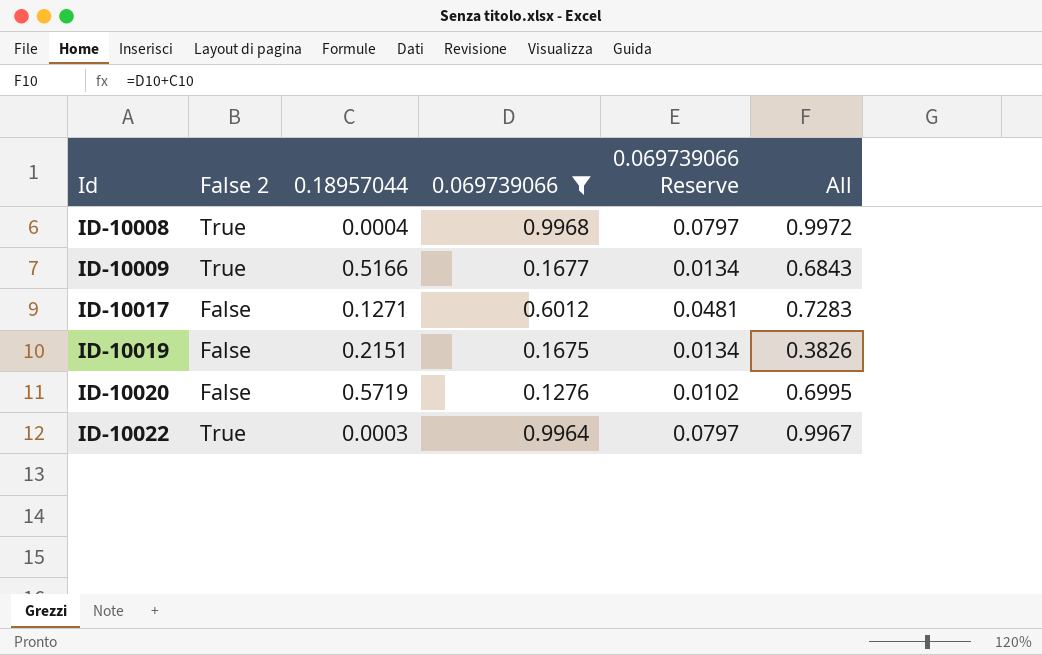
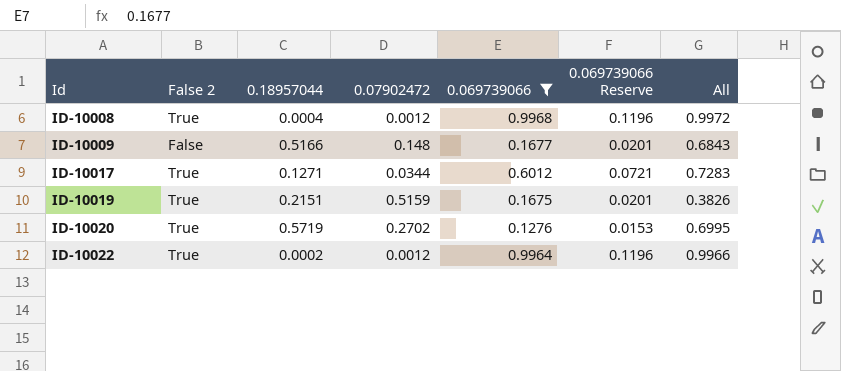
column 0.07902472 | position: none -> 4
column 0.069739066 Reserve | formula: [0.069739066] * 0.08 -> [0.069739066] * 0.12
ID-10009 | False 2: True -> False
ID-10017 | False 2: False -> True
ID-10019 | False 2: False -> True
ID-10020 | False 2: False -> True
ID-10022 | 0.18957044: 0.0003 -> 0.0002
ID-10022 | All: 0.9967 -> 0.9966

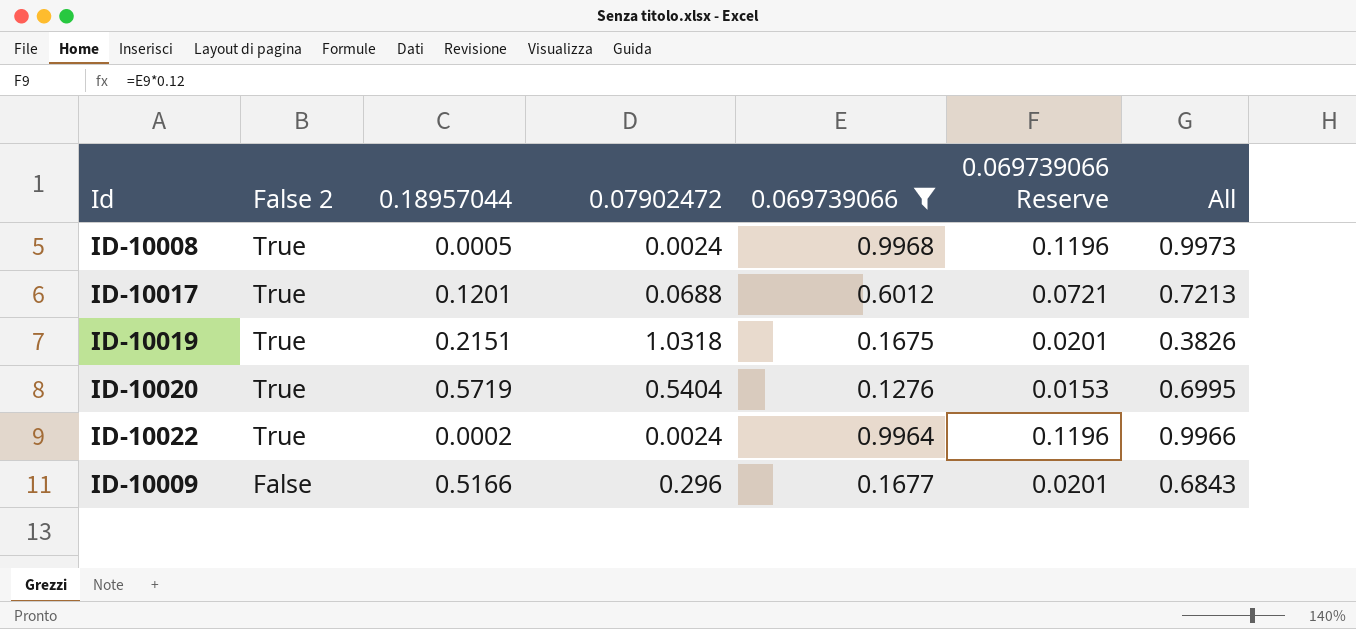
row order: Id ascending -> False 2 descending
ID-10008 | 0.18957044: 0.0004 -> 0.0005
ID-10008 | 0.07902472: 0.0012 -> 0.0024
ID-10008 | All: 0.9972 -> 0.9973
ID-10017 | 0.18957044: 0.1271 -> 0.1201
ID-10017 | 0.07902472: 0.0344 -> 0.0688
ID-10017 | All: 0.7283 -> 0.7213
ID-10019 | 0.07902472: 0.5159 -> 1.0318
ID-10020 | 0.07902472: 0.2702 -> 0.5404
ID-10022 | 0.07902472: 0.0012 -> 0.0024
ID-10009 | 0.07902472: 0.148 -> 0.296

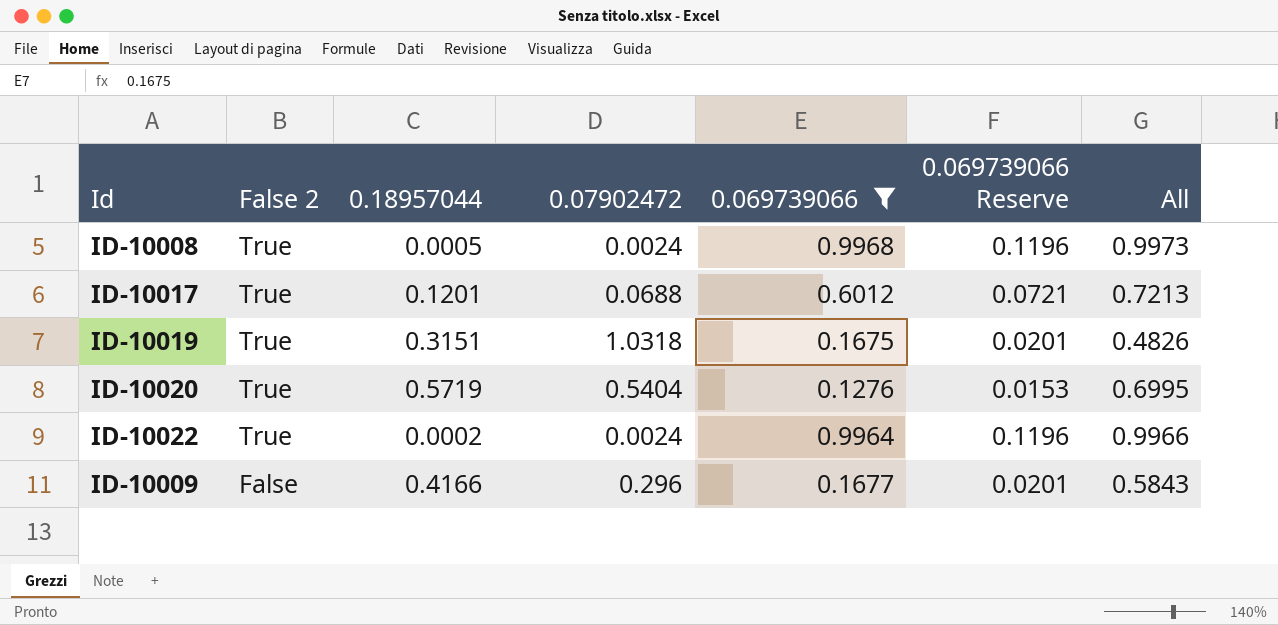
ID-10019 | 0.18957044: 0.2151 -> 0.3151
ID-10019 | All: 0.3826 -> 0.4826
ID-10009 | 0.18957044: 0.5166 -> 0.4166
ID-10009 | All: 0.6843 -> 0.5843

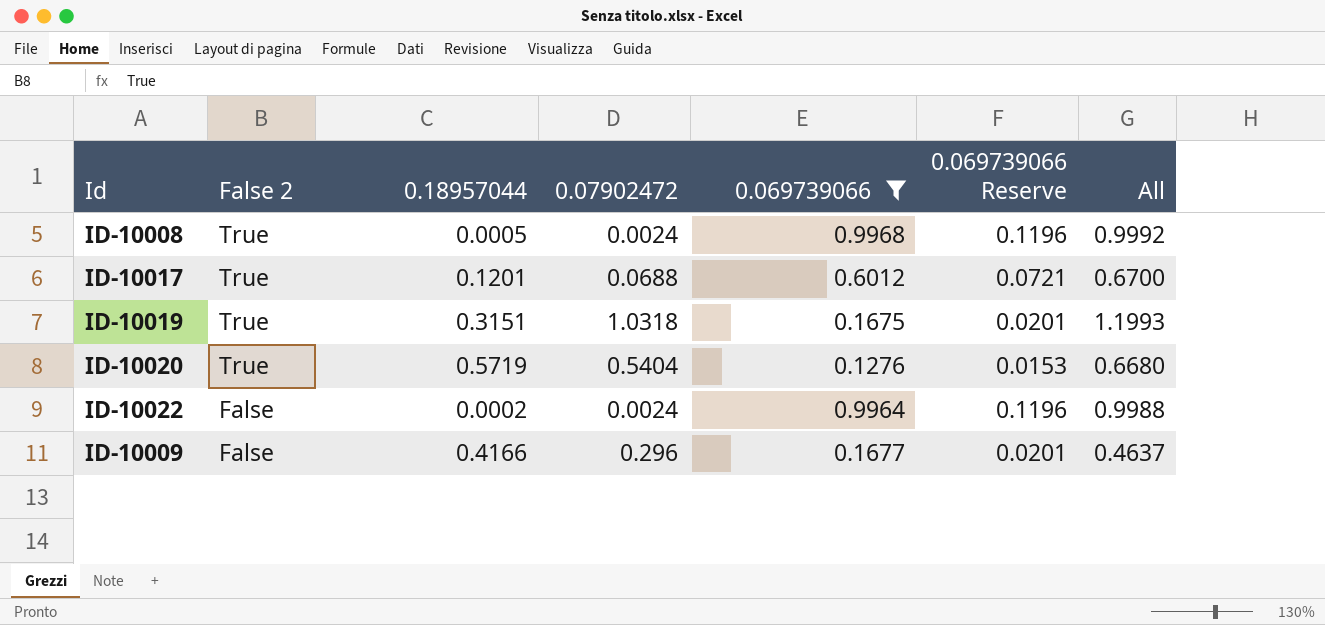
column All | formula: [0.18957044] + [0.069739066] -> [0.07902472] + [0.069739066]
ID-10022 | False 2: True -> False

